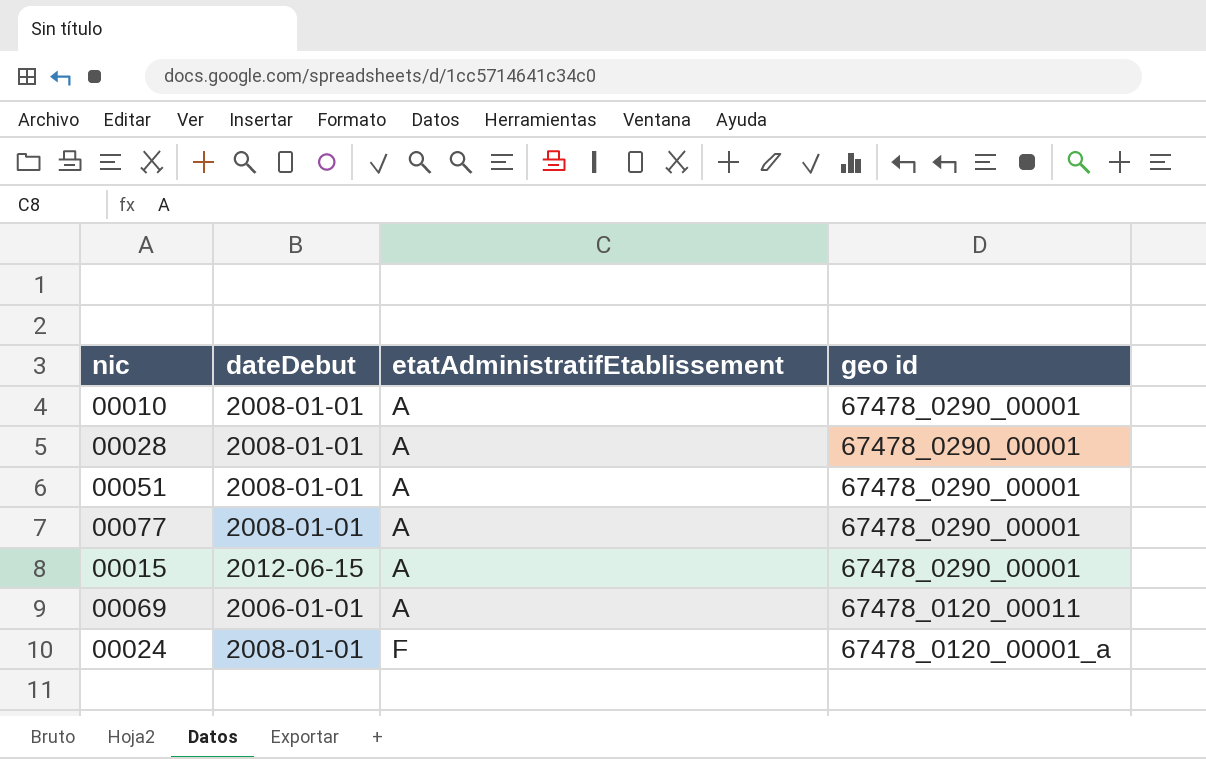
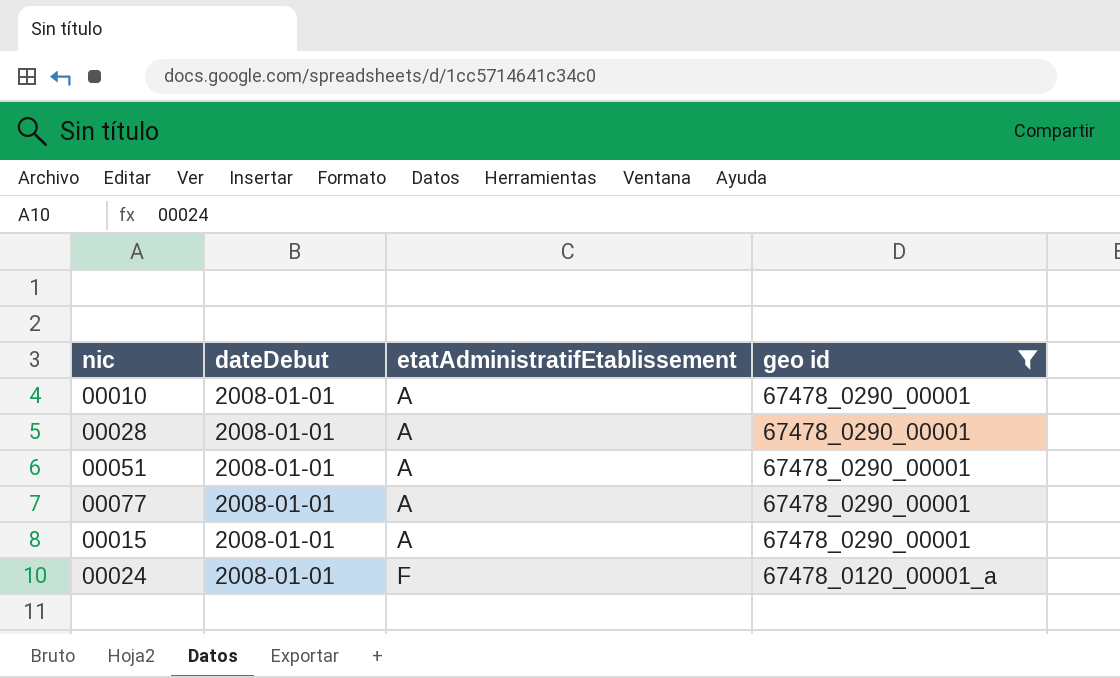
filter: none -> geo id != 67478_0120_00011
00015 | dateDebut: 2012-06-15 -> 2008-01-01

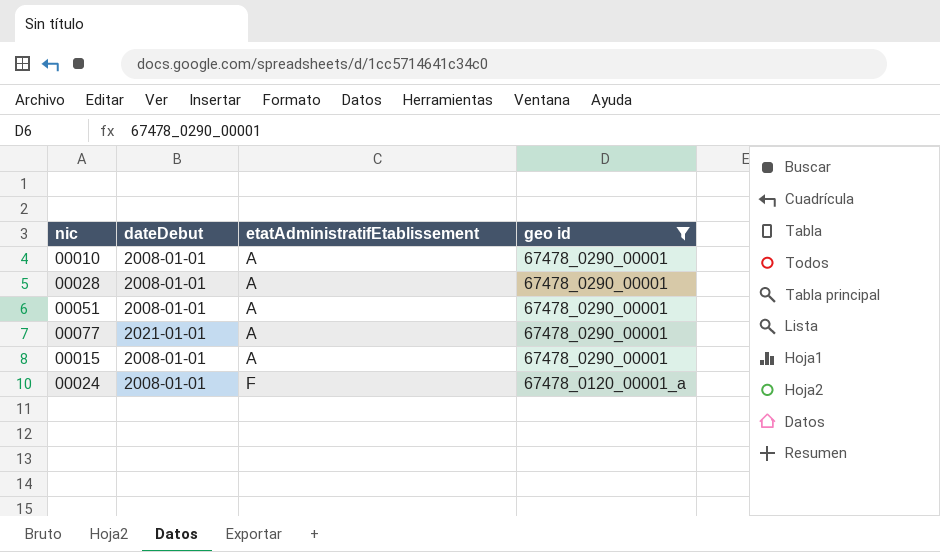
00077 | dateDebut: 2008-01-01 -> 2021-01-01

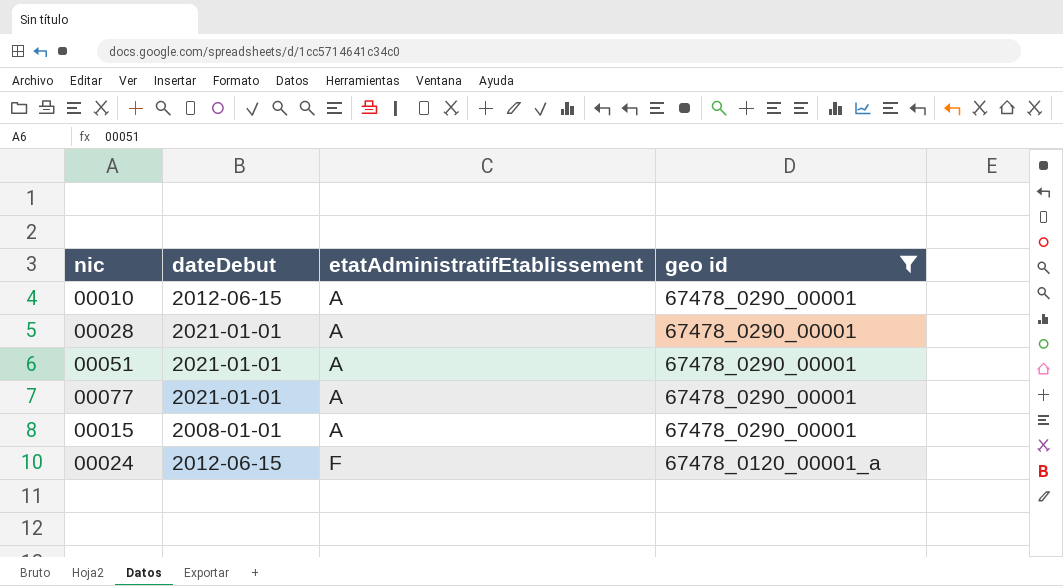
00010 | dateDebut: 2008-01-01 -> 2012-06-15
00028 | dateDebut: 2008-01-01 -> 2021-01-01
00051 | dateDebut: 2008-01-01 -> 2021-01-01
00024 | dateDebut: 2008-01-01 -> 2012-06-15

